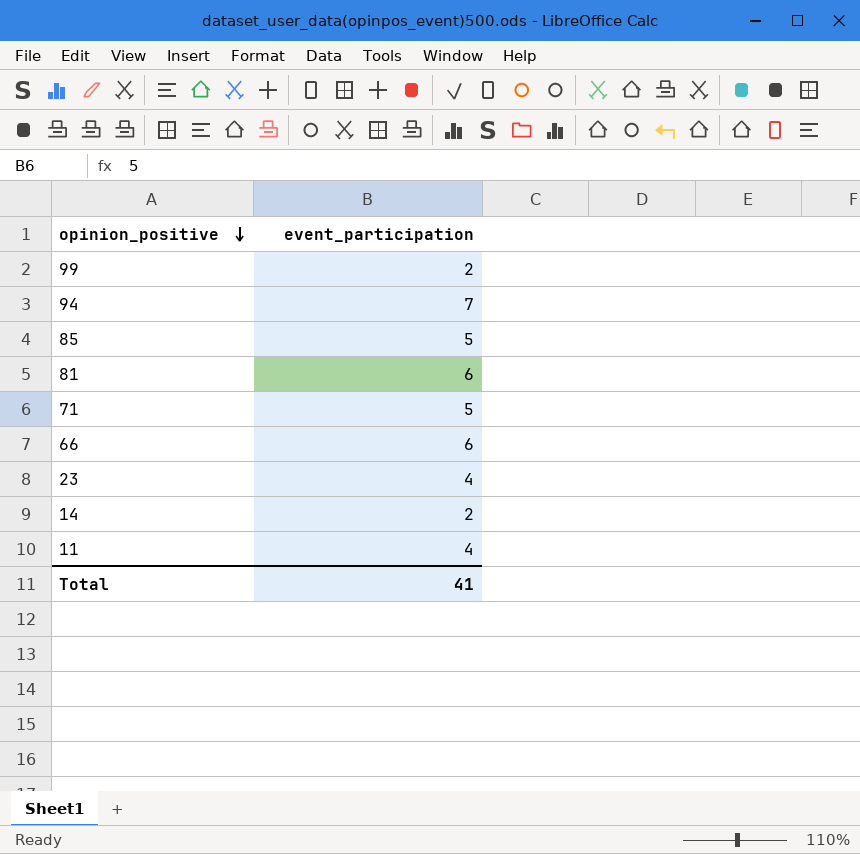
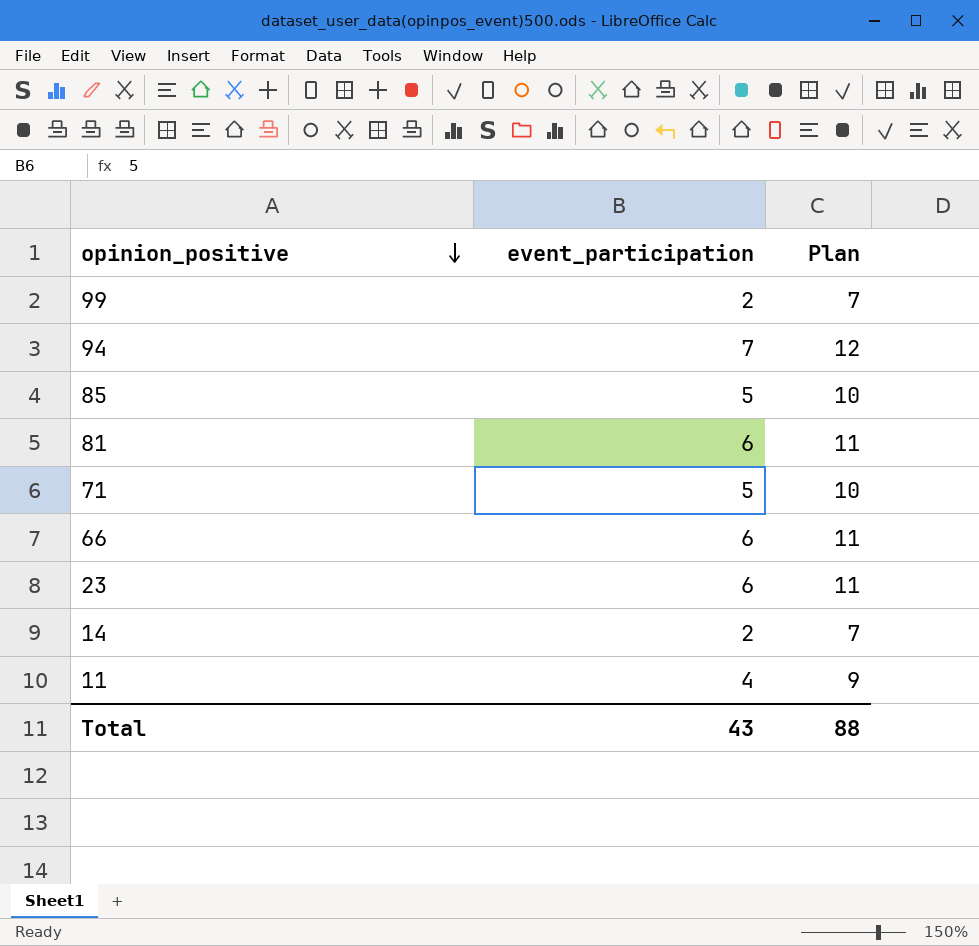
column Plan | formula: none -> [event_participation] + 5
23 | event_participation: 4 -> 6
Total | event_participation: 41 -> 43

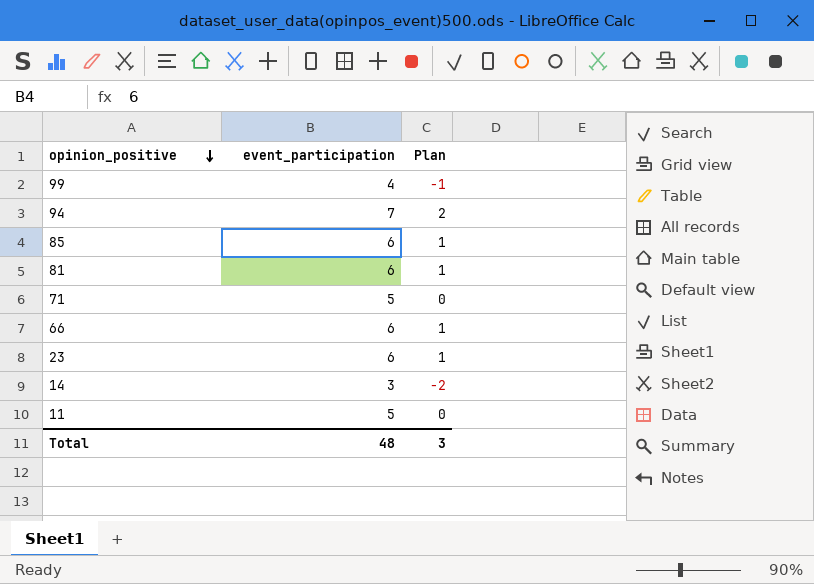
column Plan | formula: [event_participation] + 5 -> [event_participation] - 5
99 | event_participation: 2 -> 4
85 | event_participation: 5 -> 6
14 | event_participation: 2 -> 3
11 | event_participation: 4 -> 5
Total | event_participation: 43 -> 48
Total | Plan: 88 -> 3

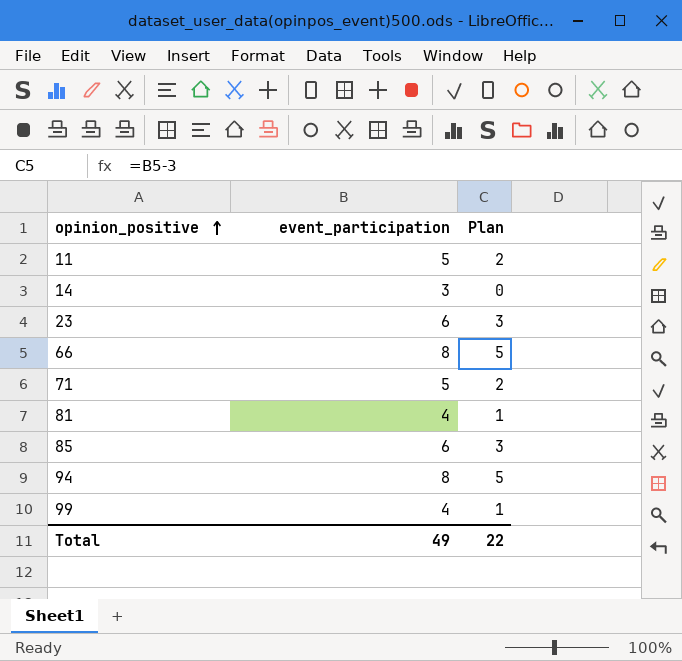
row order: opinion_positive descending -> opinion_positive ascending
column Plan | formula: [event_participation] - 5 -> [event_participation] - 3
66 | event_participation: 6 -> 8
81 | event_participation: 6 -> 4
94 | event_participation: 7 -> 8
Total | event_participation: 48 -> 49
Total | Plan: 3 -> 22

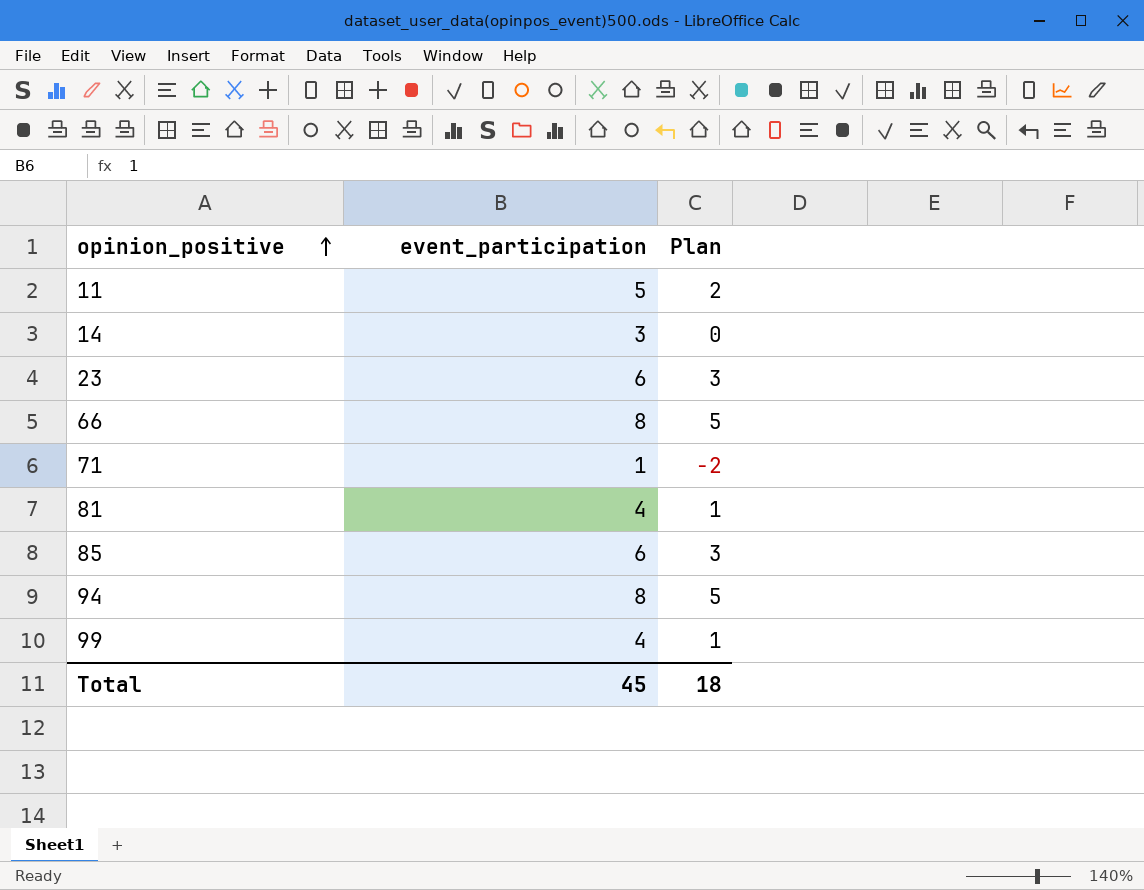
71 | event_participation: 5 -> 1
71 | Plan: 2 -> -2
Total | event_participation: 49 -> 45
Total | Plan: 22 -> 18

